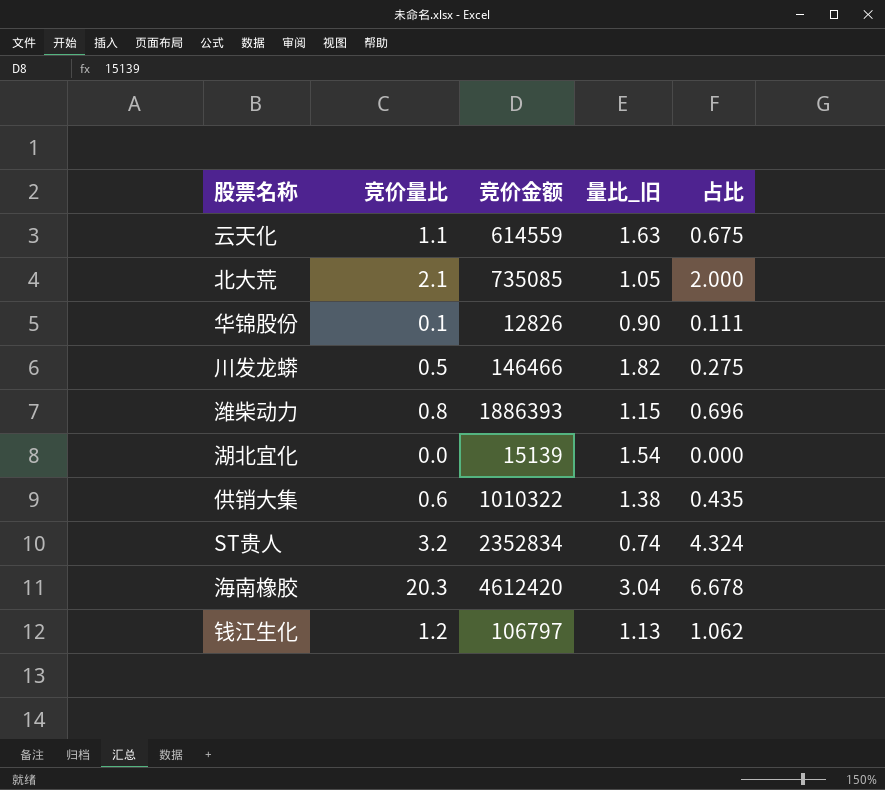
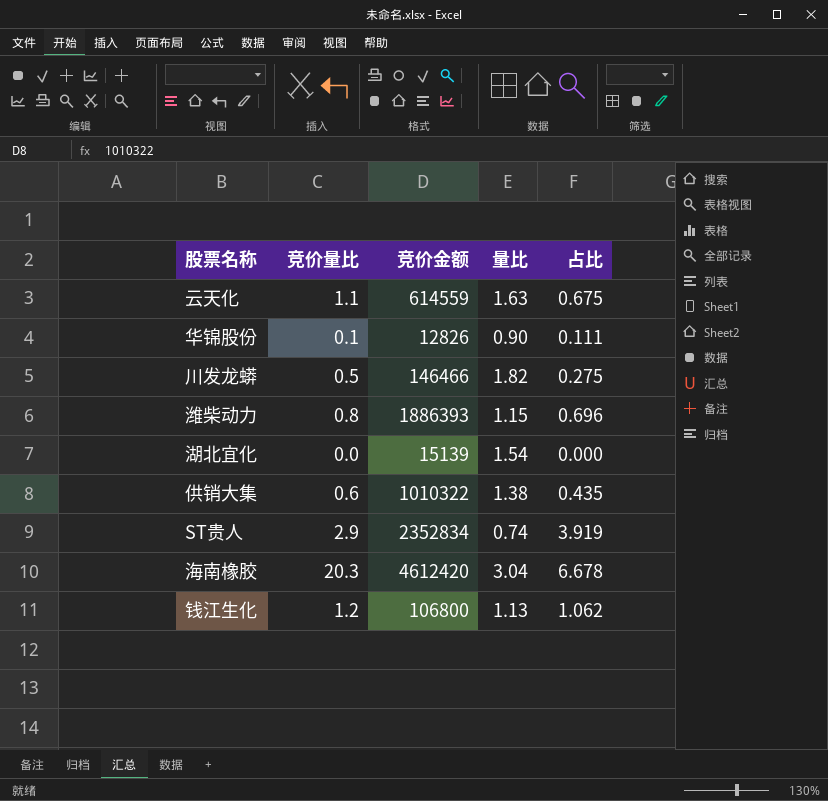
column name: 量比_旧 -> 量比
row 北大荒: 2.1 | 735085 | 1.05 | 2.000 -> none
ST贵人 | 竞价量比: 3.2 -> 2.9
ST贵人 | 占比: 4.324 -> 3.919
钱江生化 | 竞价金额: 106797 -> 106800

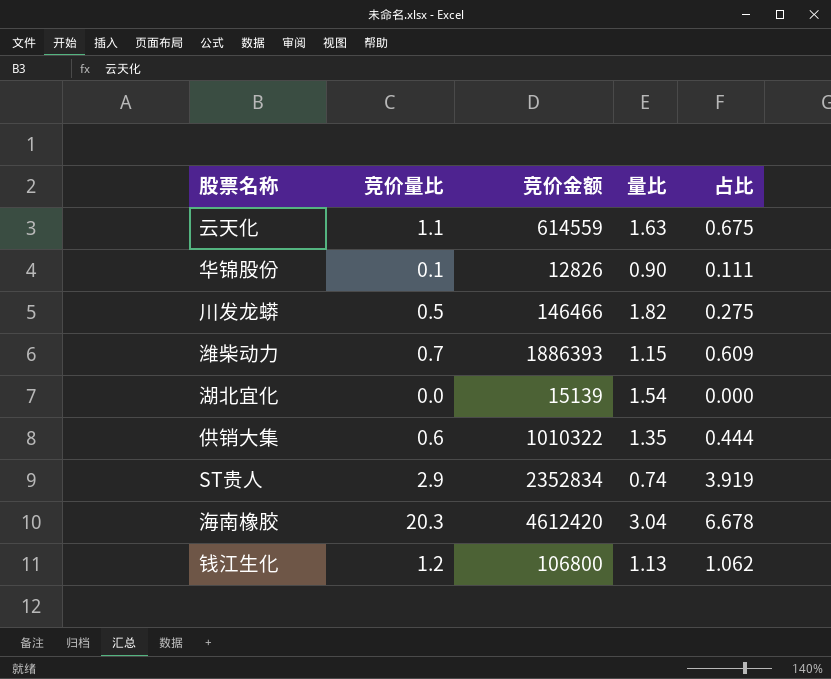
潍柴动力 | 竞价量比: 0.8 -> 0.7
潍柴动力 | 占比: 0.696 -> 0.609
供销大集 | 量比: 1.38 -> 1.35
供销大集 | 占比: 0.435 -> 0.444

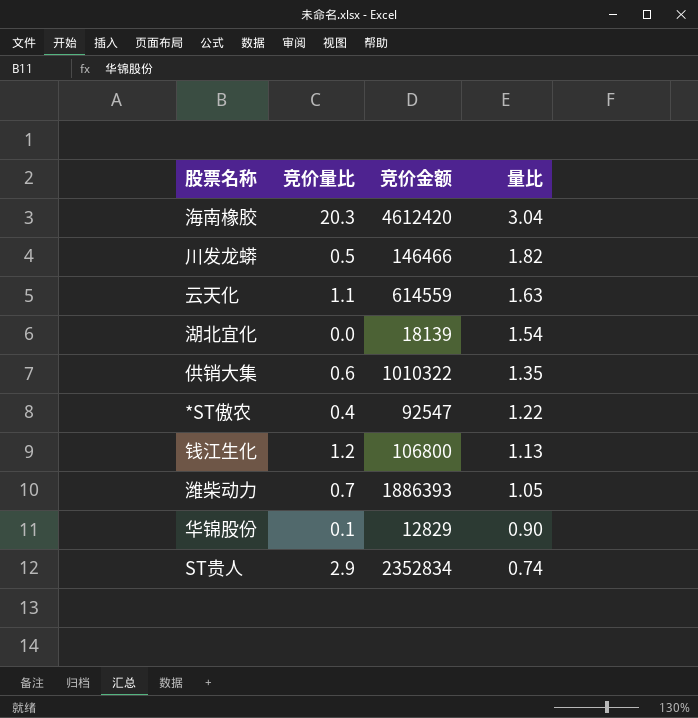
row order: none -> 量比 descending
column 占比 | formula: [竞价量比] / [量比] -> none
湖北宜化 | 竞价金额: 15139 -> 18139
row *ST傲农: none -> 0.4 | 92547 | 1.22
潍柴动力 | 量比: 1.15 -> 1.05
华锦股份 | 竞价金额: 12826 -> 12829

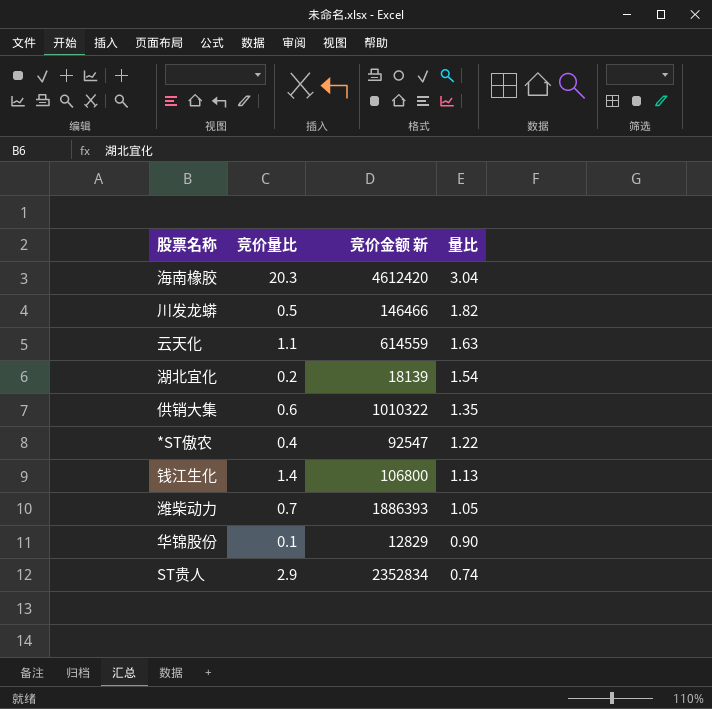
column name: 竞价金额 -> 竞价金额 新
湖北宜化 | 竞价量比: 0.0 -> 0.2
钱江生化 | 竞价量比: 1.2 -> 1.4

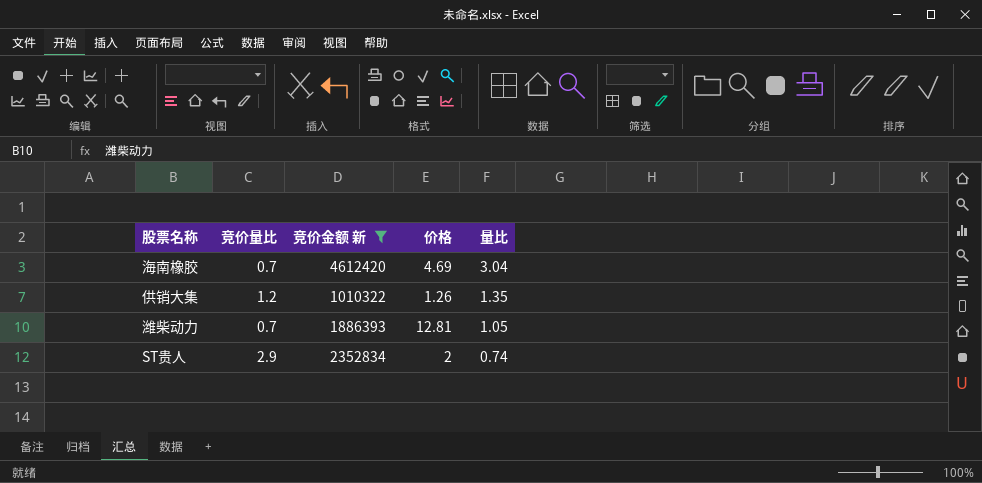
filter: none -> 竞价金额 新 >= 1010322
column 价格 | position: none -> 4
海南橡胶 | 竞价量比: 20.3 -> 0.7
供销大集 | 竞价量比: 0.6 -> 1.2

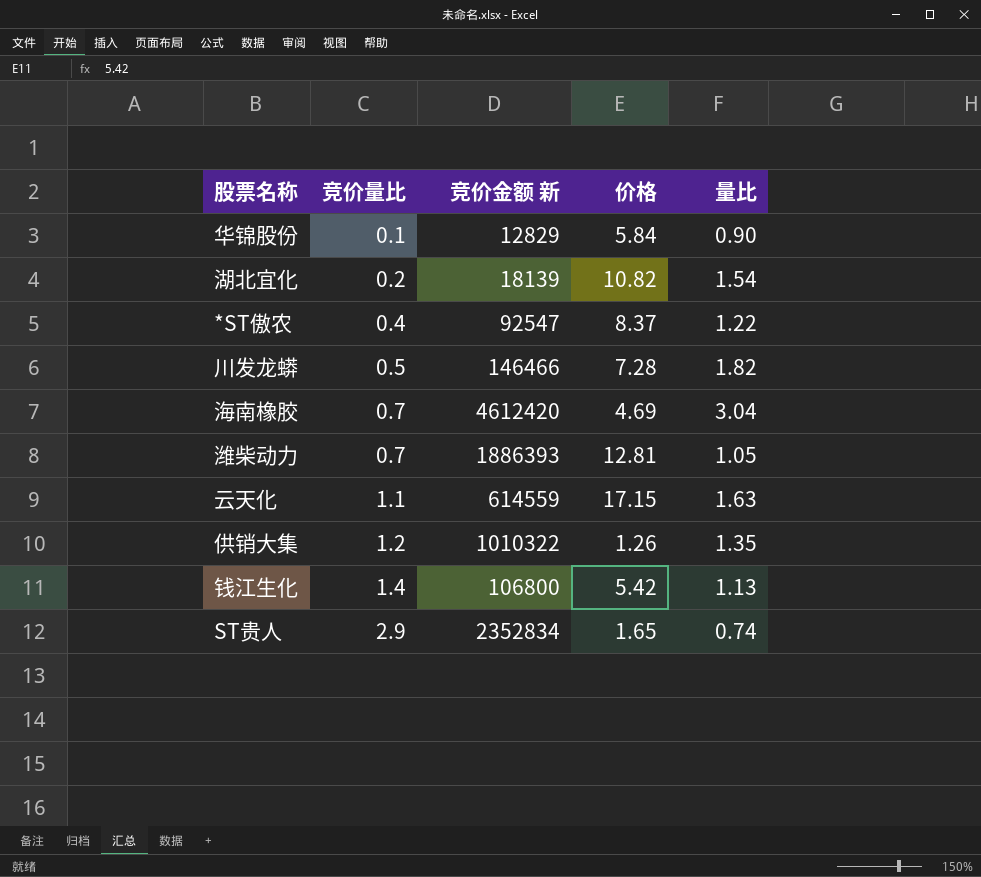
filter: 竞价金额 新 >= 1010322 -> none
row order: 量比 descending -> 竞价量比 ascending
ST贵人 | 价格: 2 -> 1.65

